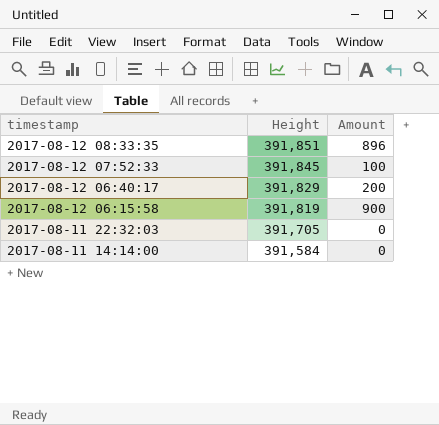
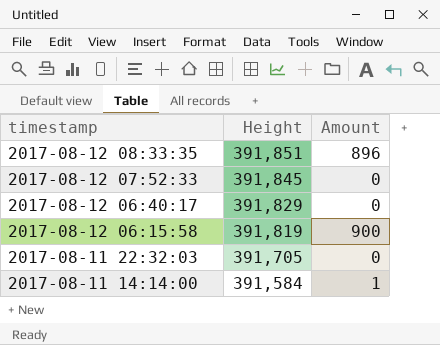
2017-08-12 07:52:33 | Amount: 100 -> 0
2017-08-12 06:40:17 | Amount: 200 -> 0
2017-08-11 14:14:00 | Amount: 0 -> 1

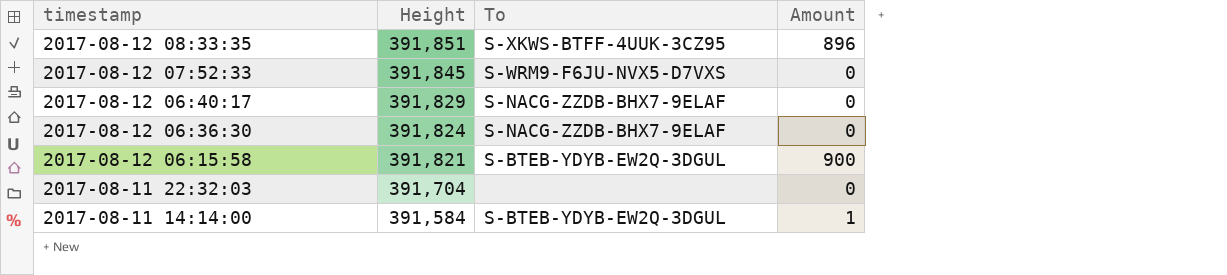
column To | position: none -> 3
row 2017-08-12 06:36:30: none -> 391,824 | S-NACG-ZZDB-BHX7-9ELAF | 0
2017-08-12 06:15:58 | Height: 391,819 -> 391,821
2017-08-11 22:32:03 | Height: 391,705 -> 391,704

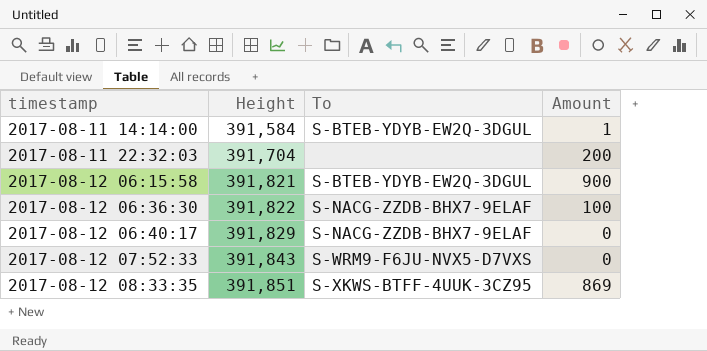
row order: timestamp descending -> timestamp ascending
2017-08-11 22:32:03 | Amount: 0 -> 200
2017-08-12 06:36:30 | Height: 391,824 -> 391,822
2017-08-12 06:36:30 | Amount: 0 -> 100
2017-08-12 07:52:33 | Height: 391,845 -> 391,843
2017-08-12 08:33:35 | Amount: 896 -> 869

